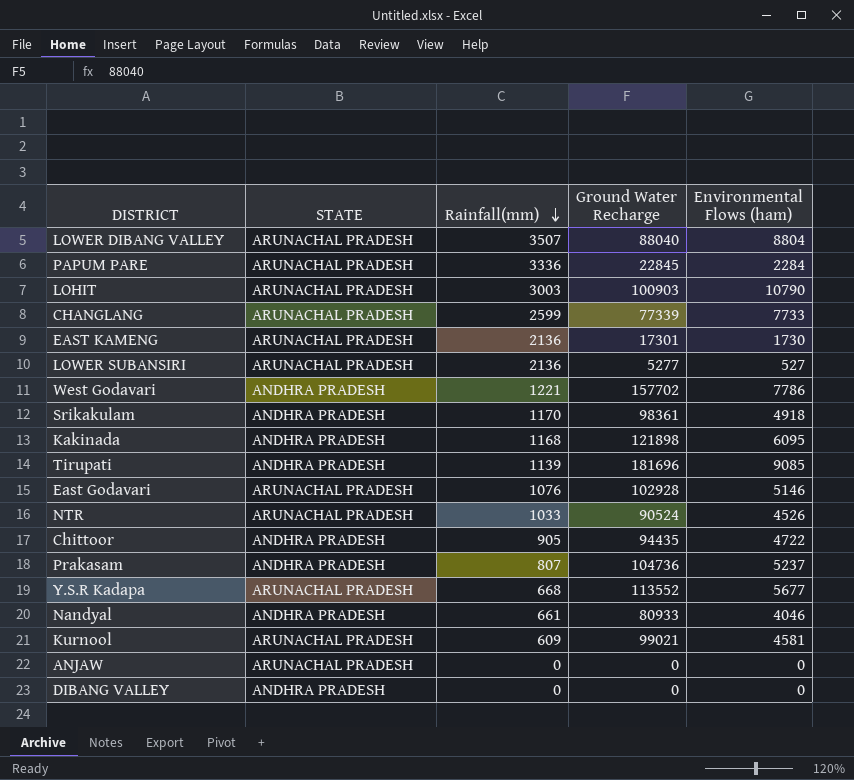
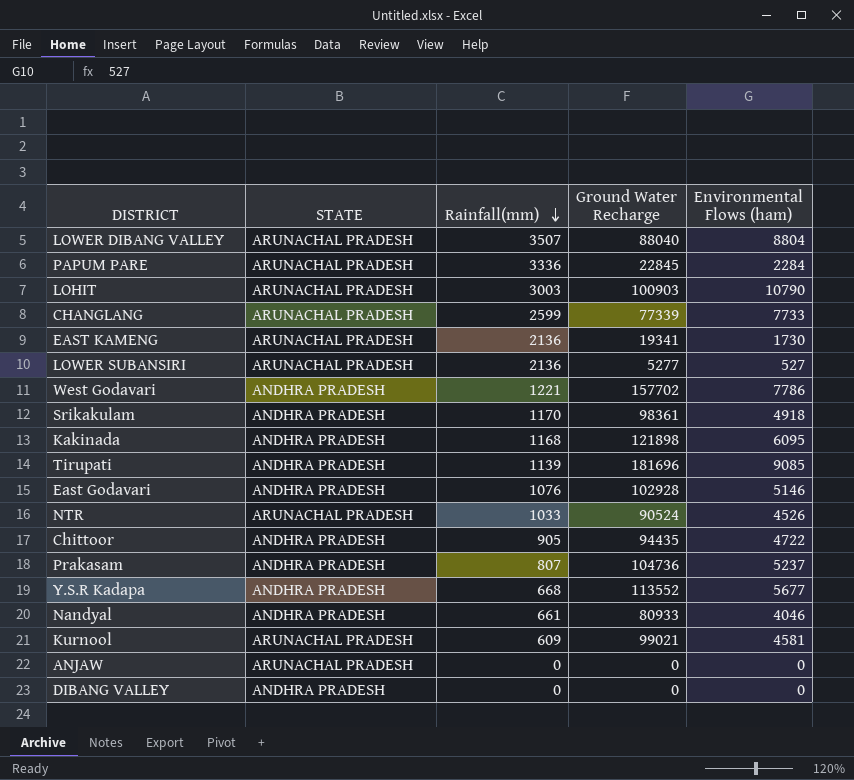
EAST KAMENG | Ground Water Recharge: 17301 -> 19341
East Godavari | STATE: ARUNACHAL PRADESH -> ANDHRA PRADESH
Y.S.R Kadapa | STATE: ARUNACHAL PRADESH -> ANDHRA PRADESH

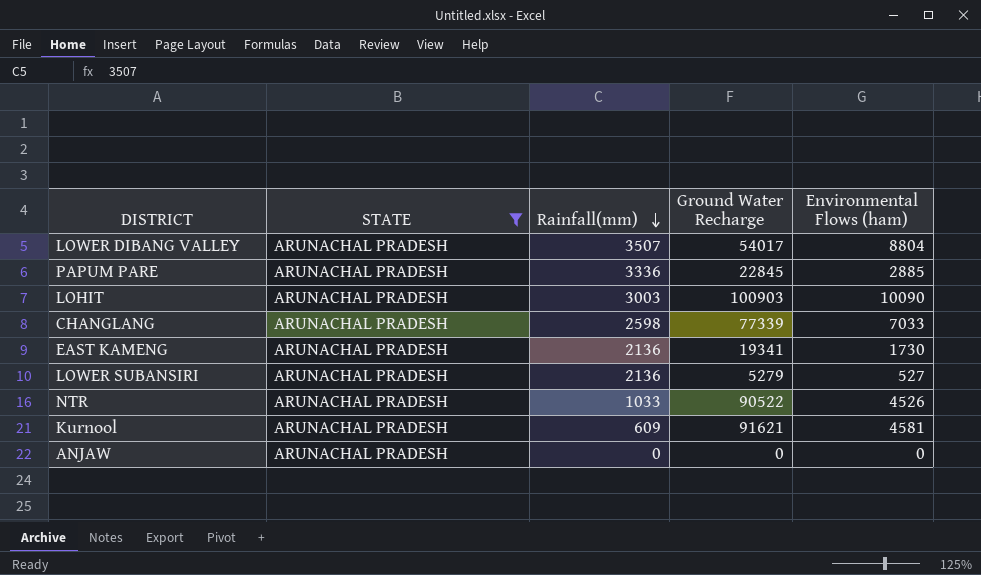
filter: none -> STATE = ARUNACHAL PRADESH
LOWER DIBANG VALLEY | Ground Water Recharge: 88040 -> 54017
PAPUM PARE | Environmental Flows (ham): 2284 -> 2885
LOHIT | Environmental Flows (ham): 10790 -> 10090
CHANGLANG | Rainfall(mm): 2599 -> 2598
CHANGLANG | Environmental Flows (ham): 7733 -> 7033
LOWER SUBANSIRI | Ground Water Recharge: 5277 -> 5279
NTR | Ground Water Recharge: 90524 -> 90522
Kurnool | Ground Water Recharge: 99021 -> 91621

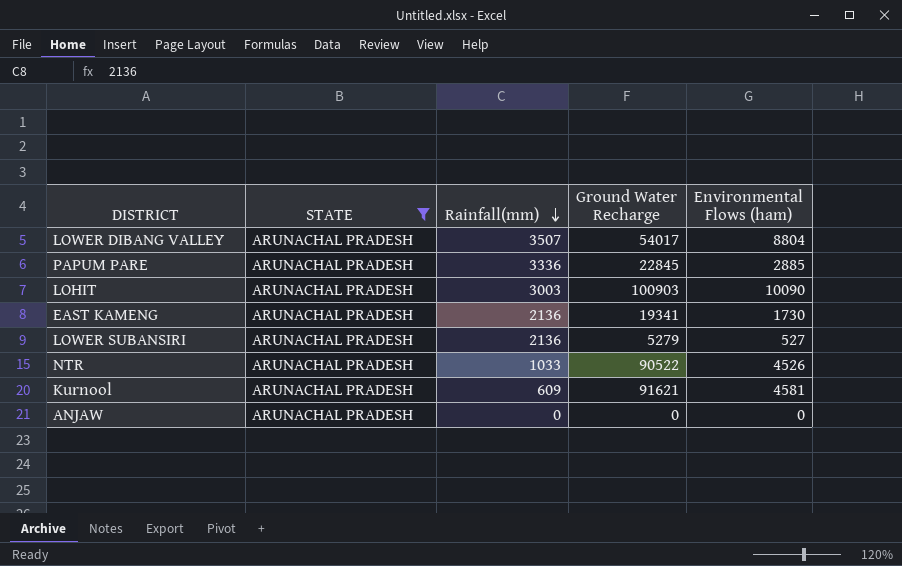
row CHANGLANG: ARUNACHAL PRADESH | 2598 | 77339 | 7033 -> none

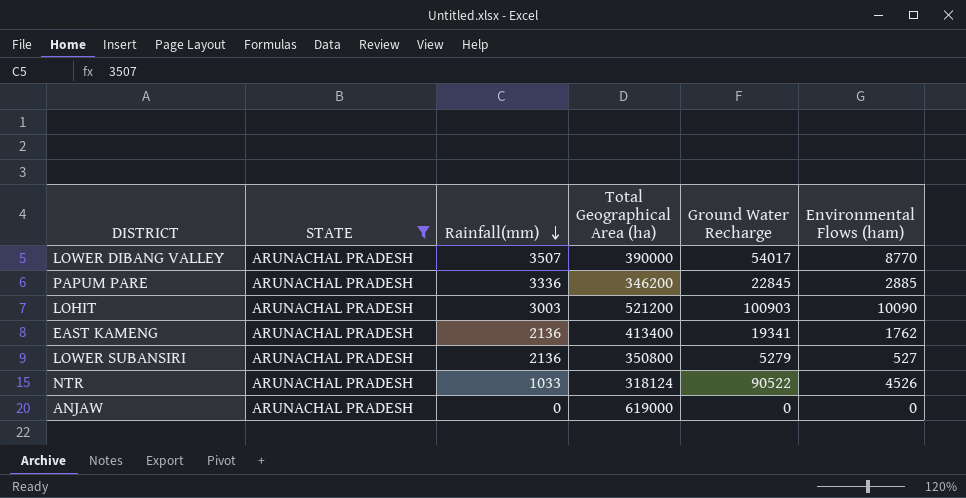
column Total Geographical Area (ha) | position: none -> 4
row Kurnool: ARUNACHAL PRADESH | 609 | 91621 | 4581 -> none
LOWER DIBANG VALLEY | Environmental Flows (ham): 8804 -> 8770
EAST KAMENG | Environmental Flows (ham): 1730 -> 1762

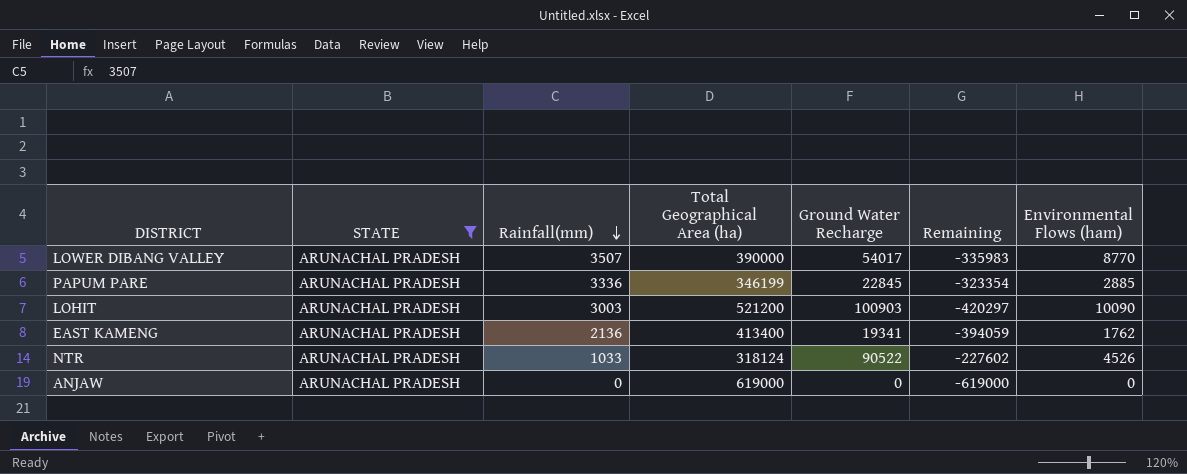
column Remaining | formula: none -> [Ground Water Recharge] - [Total Geographical Area (ha)]
row LOWER SUBANSIRI: ARUNACHAL PRADESH | 2136 | 350800 | 5279 | 527 -> none
PAPUM PARE | Total Geographical Area (ha): 346200 -> 346199

